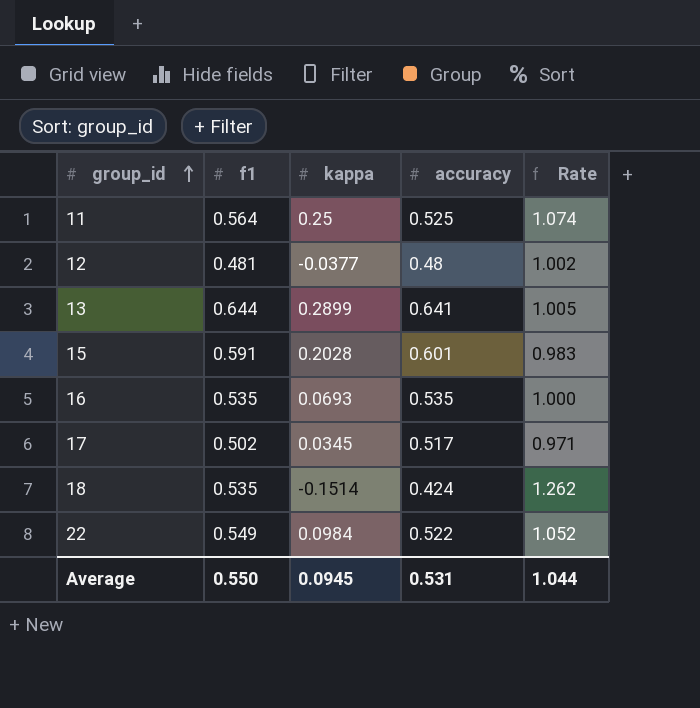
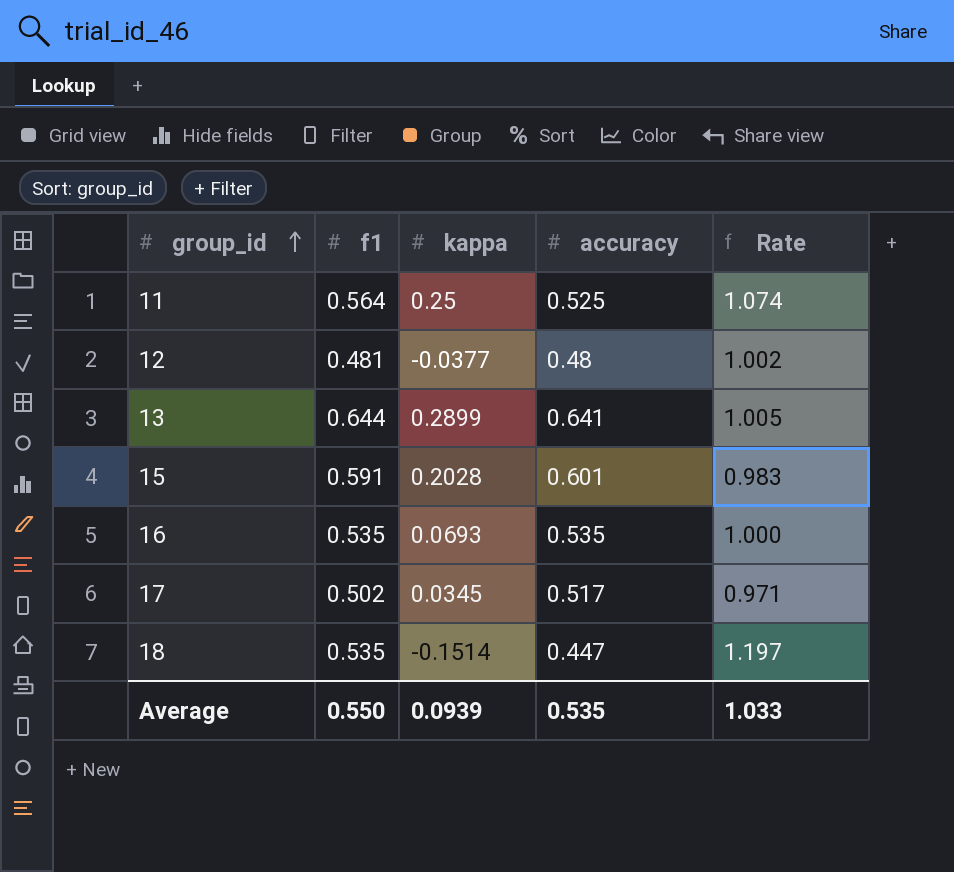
row 22: 0.549 | 0.0984 | 0.522 | 1.052 -> none
18 | accuracy: 0.424 -> 0.447
18 | Rate: 1.262 -> 1.197
Average | kappa: 0.0945 -> 0.0939
Average | accuracy: 0.531 -> 0.535
Average | Rate: 1.044 -> 1.033

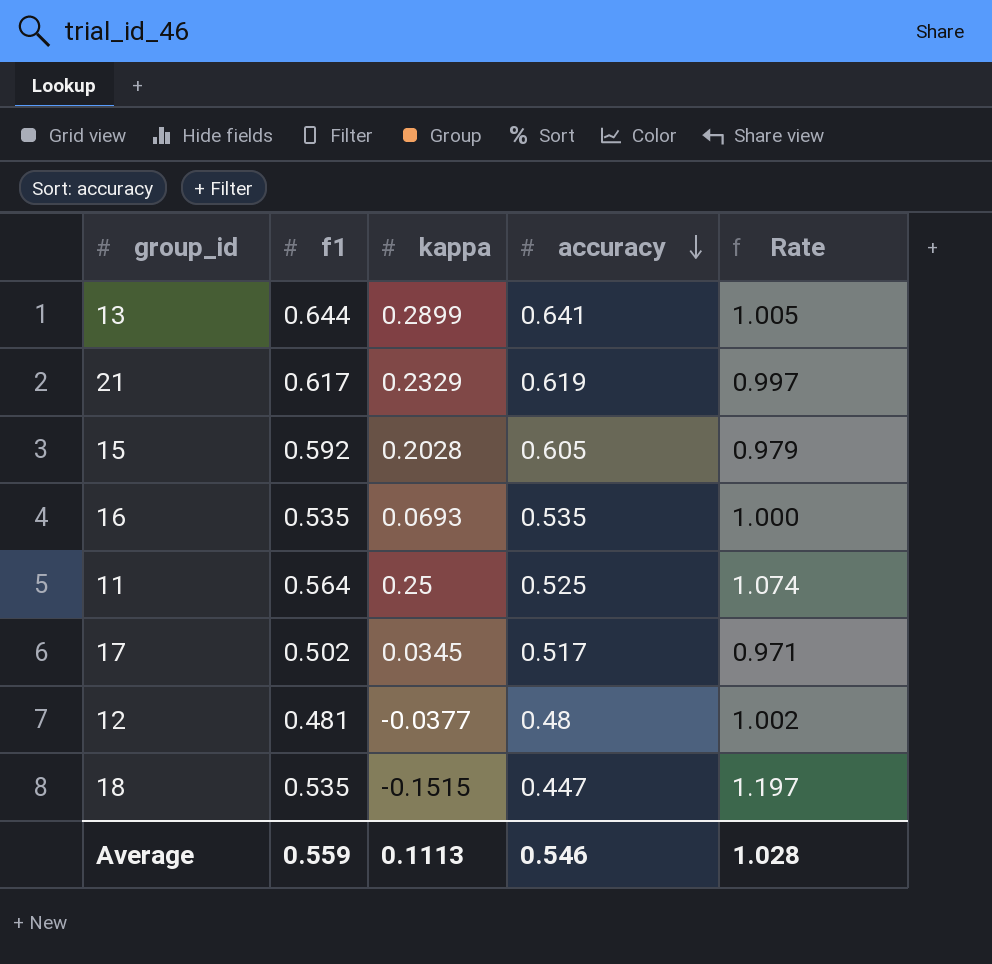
row order: group_id ascending -> accuracy descending
row 21: none -> 0.617 | 0.2329 | 0.619 | 0.997
15 | f1: 0.591 -> 0.592
15 | accuracy: 0.601 -> 0.605
15 | Rate: 0.983 -> 0.979
18 | kappa: -0.1514 -> -0.1515
Average | f1: 0.550 -> 0.559
Average | kappa: 0.0939 -> 0.1113
Average | accuracy: 0.535 -> 0.546
Average | Rate: 1.033 -> 1.028

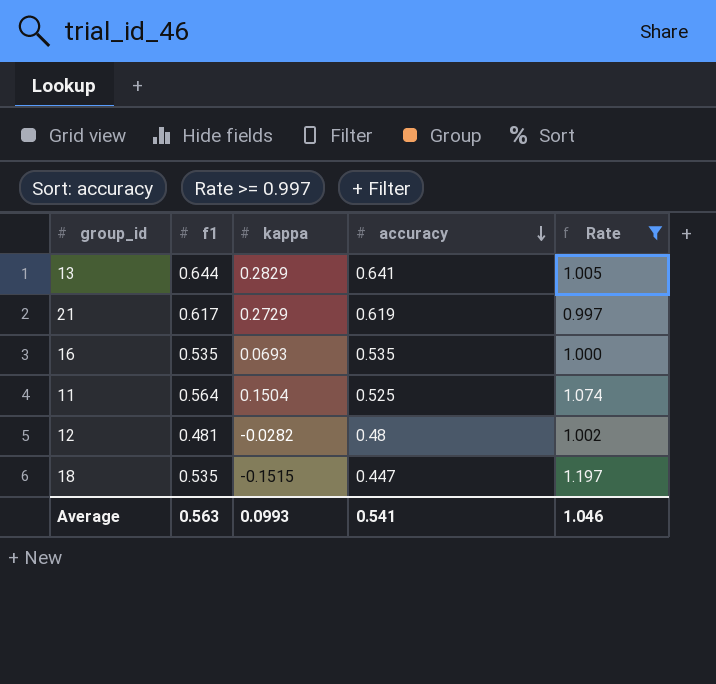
filter: none -> Rate >= 0.997
13 | kappa: 0.2899 -> 0.2829
21 | kappa: 0.2329 -> 0.2729
11 | kappa: 0.25 -> 0.1504
12 | kappa: -0.0377 -> -0.0282
Average | f1: 0.559 -> 0.563
Average | kappa: 0.1113 -> 0.0993
Average | accuracy: 0.546 -> 0.541
Average | Rate: 1.028 -> 1.046

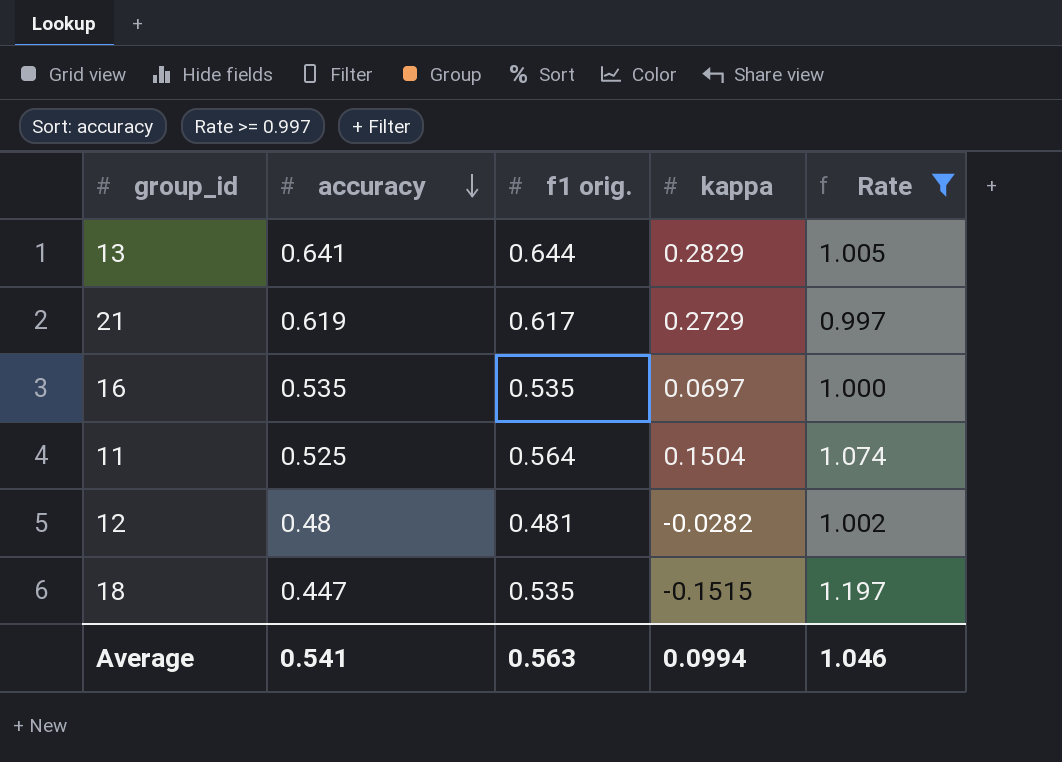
column accuracy | position: 4 -> 2
column name: f1 -> f1 orig.
16 | kappa: 0.0693 -> 0.0697
Average | kappa: 0.0993 -> 0.0994

